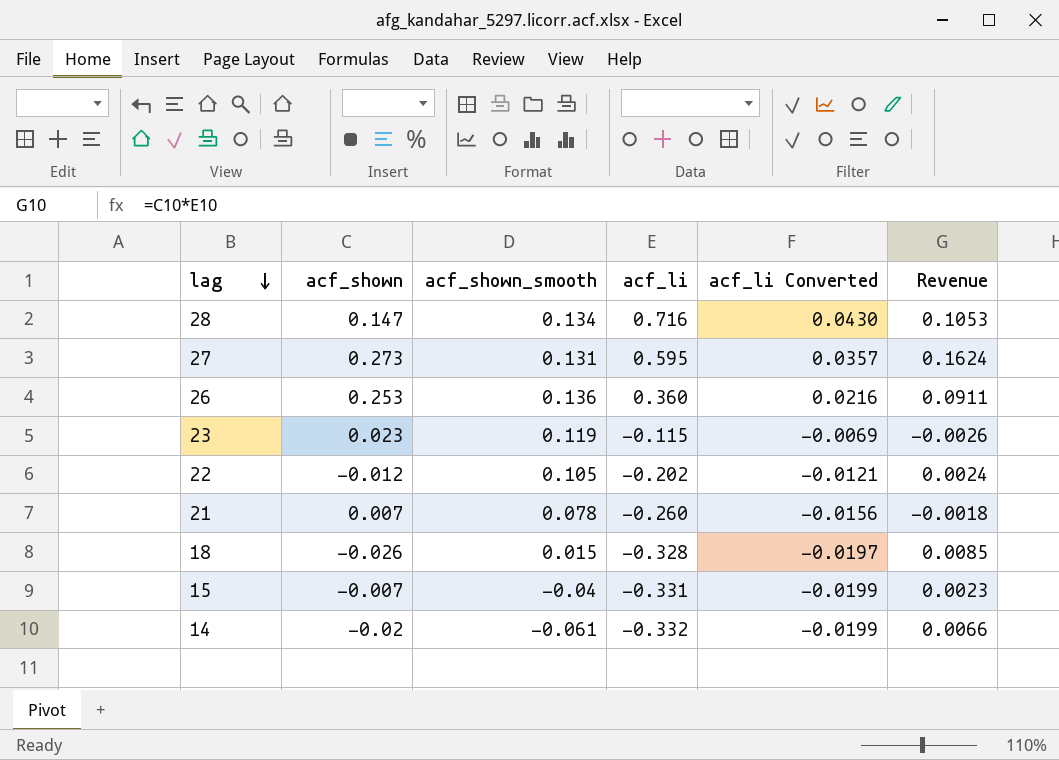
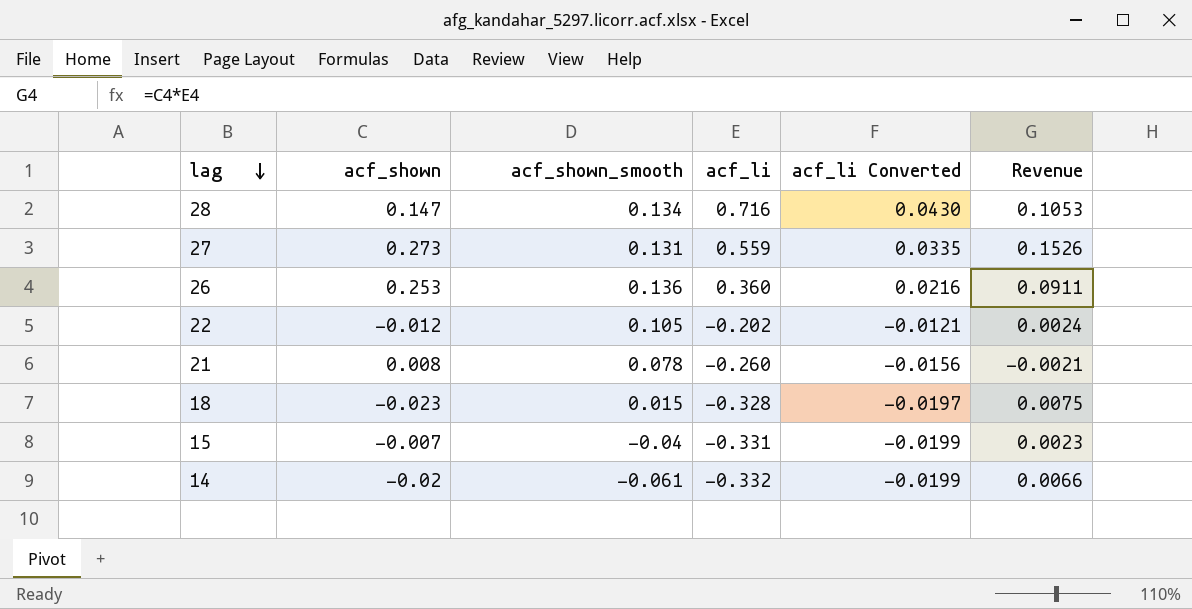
row 23: 0.023 | 0.119 | -0.115 | -0.0069 | -0.0026 -> none
27 | acf_li: 0.595 -> 0.559
27 | acf_li Converted: 0.0357 -> 0.0335
27 | Revenue: 0.1624 -> 0.1526
21 | acf_shown: 0.007 -> 0.008
21 | Revenue: -0.0018 -> -0.0021
18 | acf_shown: -0.026 -> -0.023
18 | Revenue: 0.0085 -> 0.0075

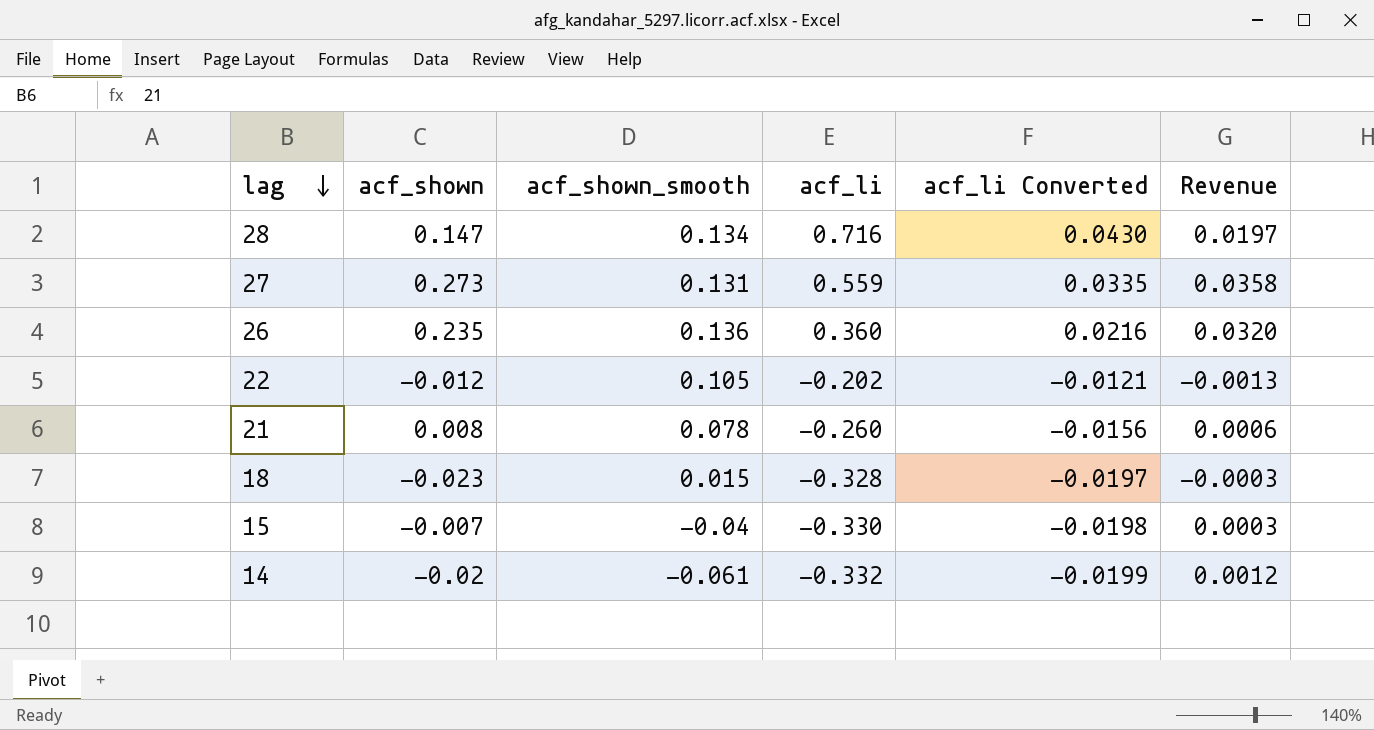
column Revenue | formula: [acf_shown] * [acf_li] -> [acf_shown] * [acf_shown_smooth]
26 | acf_shown: 0.253 -> 0.235
15 | acf_li: -0.331 -> -0.330
15 | acf_li Converted: -0.0199 -> -0.0198

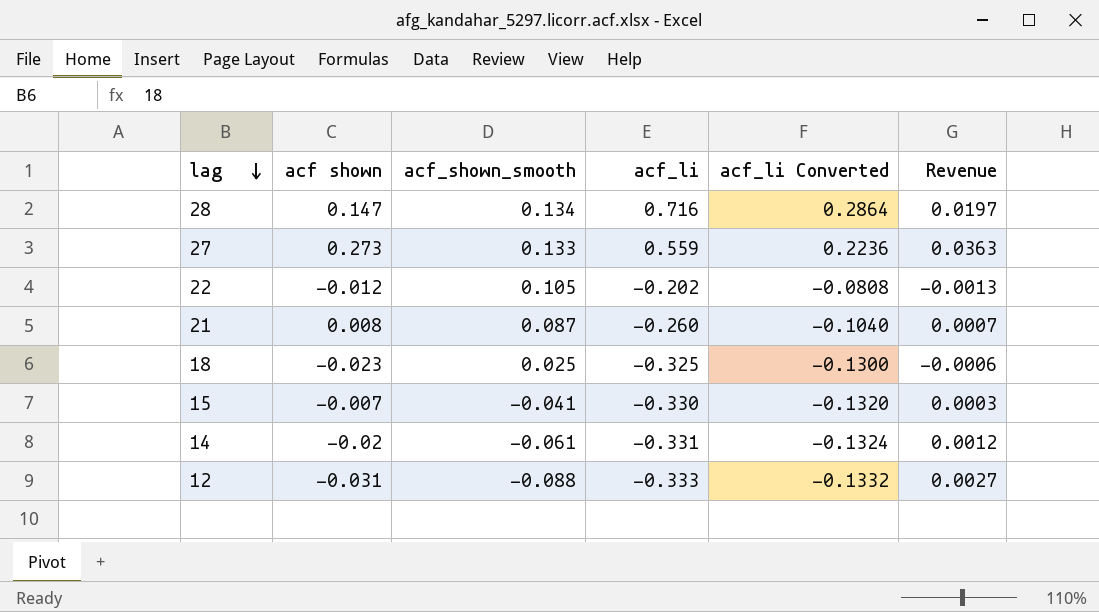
column name: acf_shown -> acf shown
column acf_li Converted | formula: [acf_li] * 0.06 -> [acf_li] * 0.4
row 26: 0.235 | 0.136 | 0.360 | 0.0216 | 0.0320 -> none
27 | acf_shown_smooth: 0.131 -> 0.133
27 | Revenue: 0.0358 -> 0.0363
21 | acf_shown_smooth: 0.078 -> 0.087
21 | Revenue: 0.0006 -> 0.0007
18 | acf_shown_smooth: 0.015 -> 0.025
18 | acf_li: -0.328 -> -0.325
18 | Revenue: -0.0003 -> -0.0006
15 | acf_shown_smooth: -0.04 -> -0.041
14 | acf_li: -0.332 -> -0.331
row 12: none -> -0.031 | -0.088 | -0.333 | -0.1332 | 0.0027

